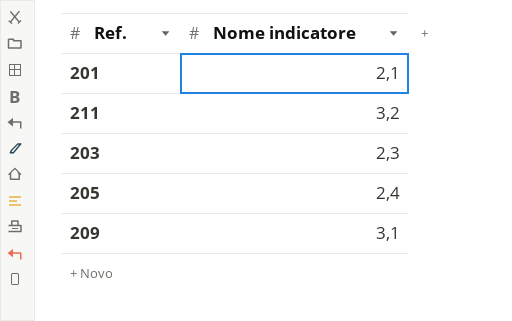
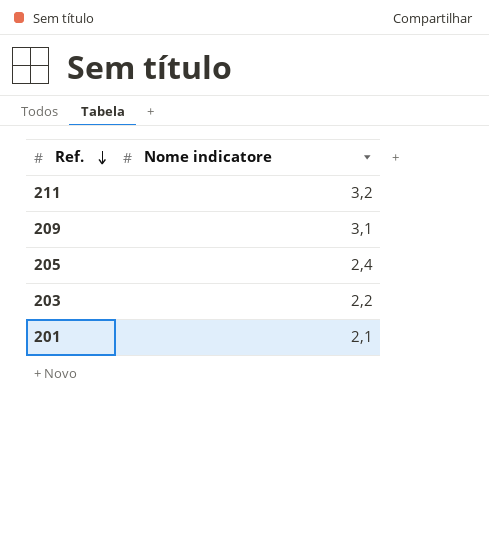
row order: none -> Ref. descending
203 | Nome indicatore: 2,3 -> 2,2

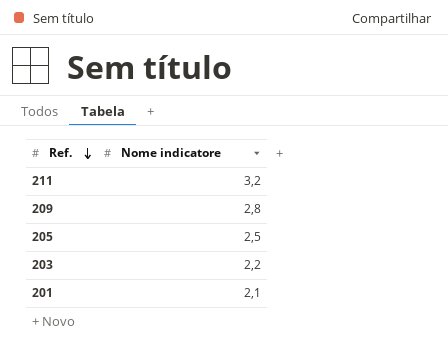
209 | Nome indicatore: 3,1 -> 2,8
205 | Nome indicatore: 2,4 -> 2,5

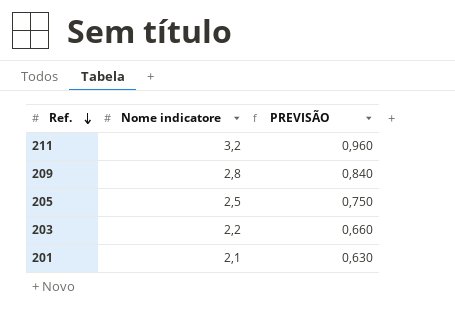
column PREVISÃO | formula: none -> [Nome indicatore] * 0,3

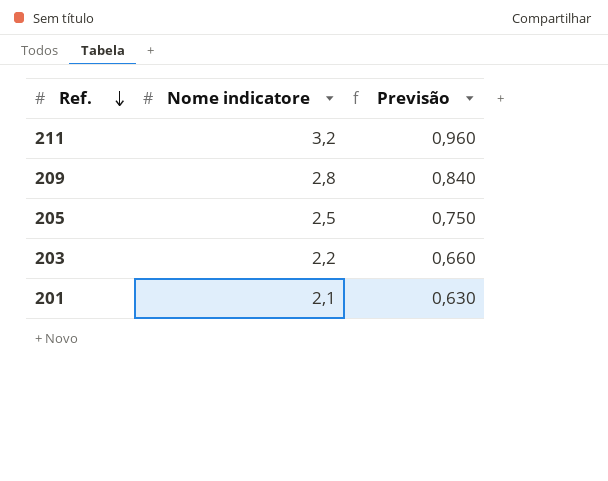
column name: PREVISÃO -> Previsão

